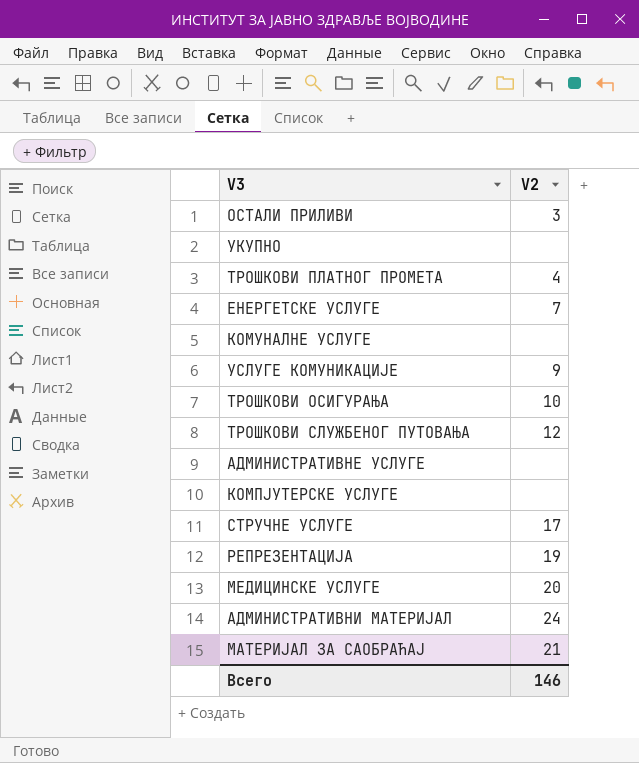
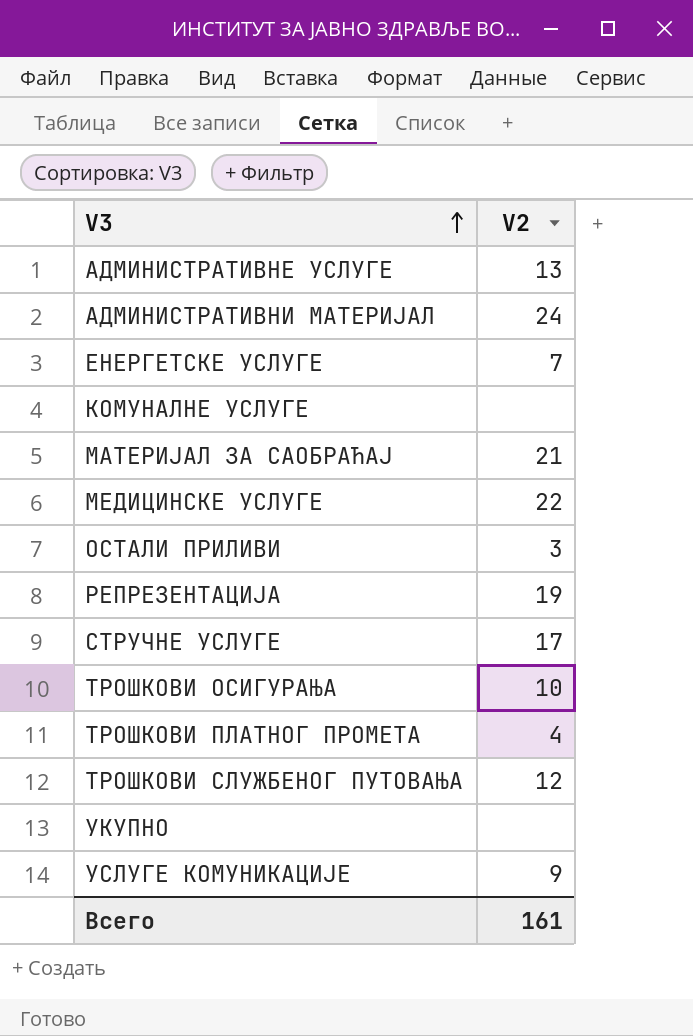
row order: none -> V3 ascending
row КОМПЈУТЕРСКЕ УСЛУГЕ: none -> none
АДМИНИСТРАТИВНЕ УСЛУГЕ | V2: none -> 13
МЕДИЦИНСКЕ УСЛУГЕ | V2: 20 -> 22
Всего | V2: 146 -> 161

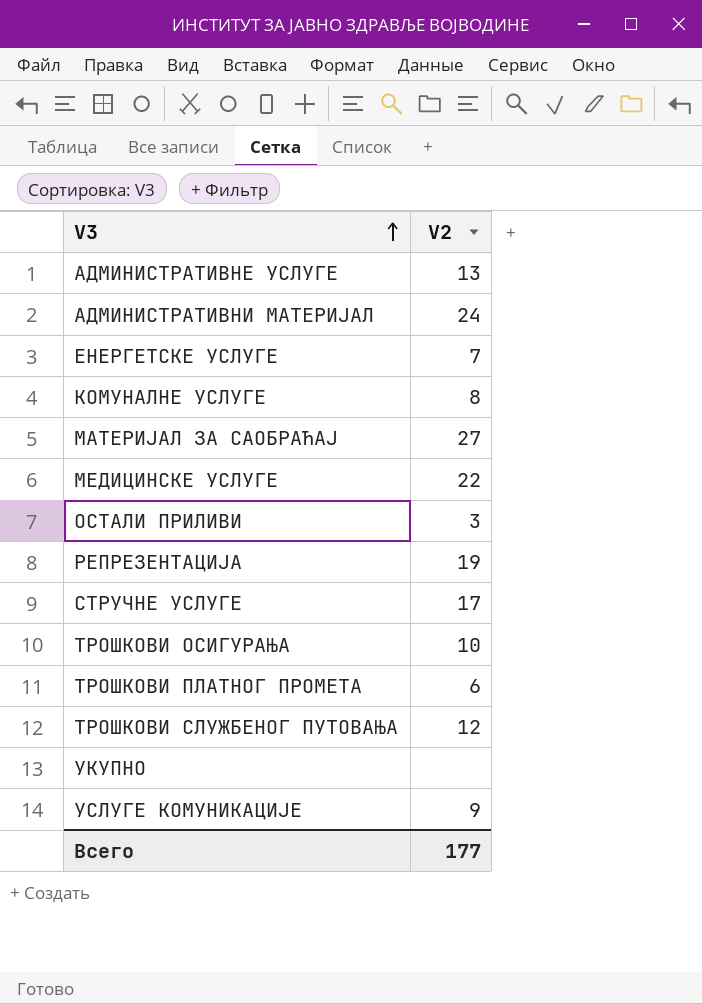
КОМУНАЛНЕ УСЛУГЕ | V2: none -> 8
МАТЕРИЈАЛ ЗА САОБРАЋАЈ | V2: 21 -> 27
ТРОШКОВИ ПЛАТНОГ ПРОМЕТА | V2: 4 -> 6
Всего | V2: 161 -> 177

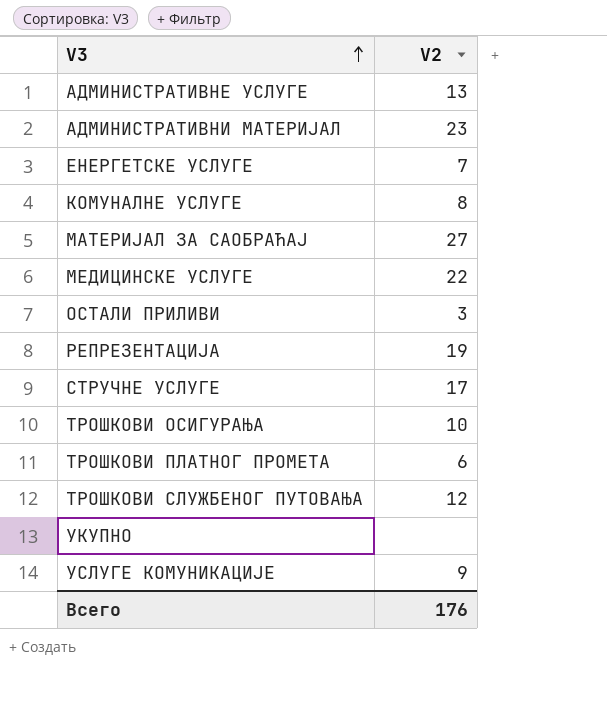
АДМИНИСТРАТИВНИ МАТЕРИЈАЛ | V2: 24 -> 23
Всего | V2: 177 -> 176

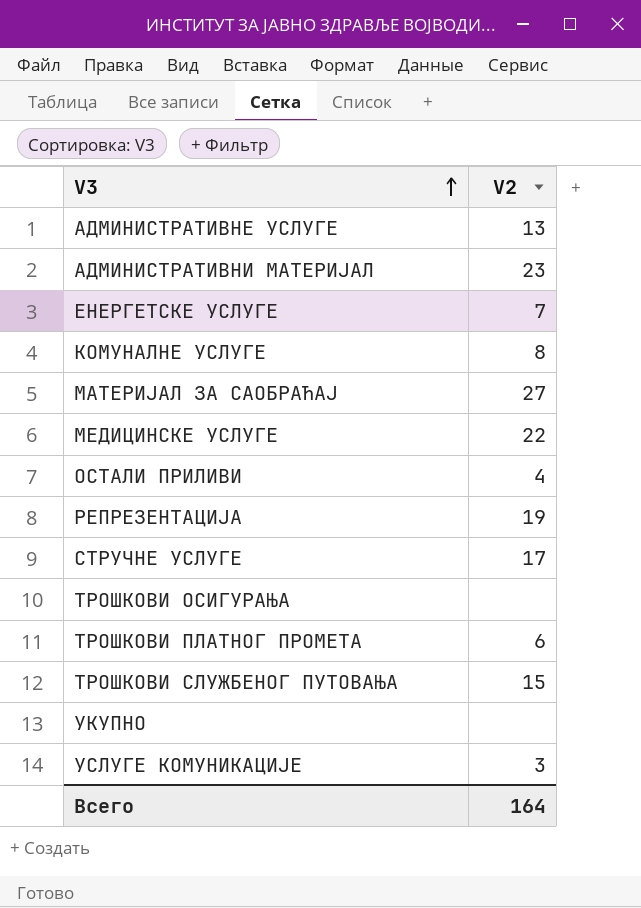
ОСТАЛИ ПРИЛИВИ | V2: 3 -> 4
ТРОШКОВИ ОСИГУРАЊА | V2: 10 -> none
ТРОШКОВИ СЛУЖБЕНОГ ПУТОВАЊА | V2: 12 -> 15
УСЛУГЕ КОМУНИКАЦИЈЕ | V2: 9 -> 3
Всего | V2: 176 -> 164

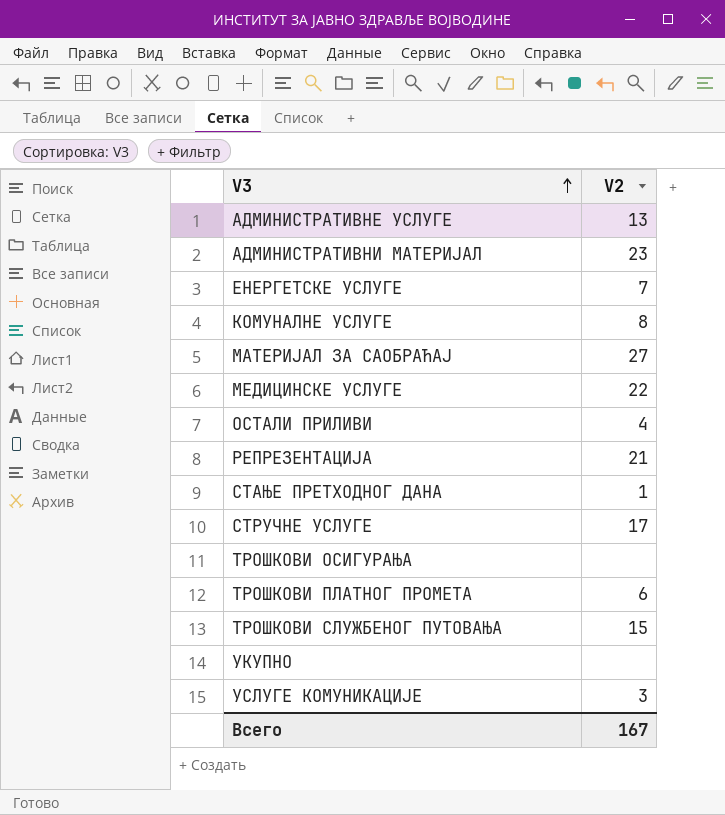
РЕПРЕЗЕНТАЦИЈА | V2: 19 -> 21
row СТАЊЕ ПРЕТХОДНОГ ДАНА: none -> 1
Всего | V2: 164 -> 167

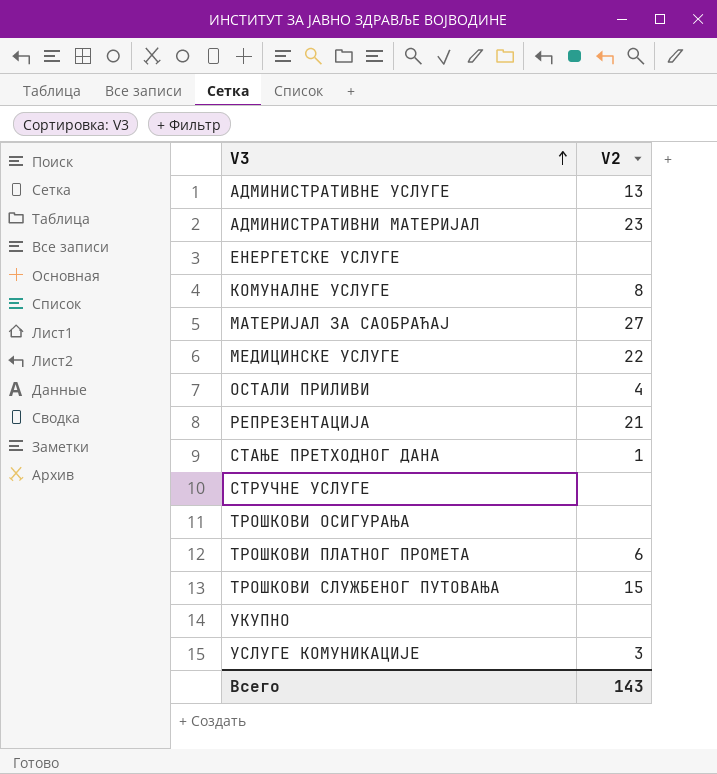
ЕНЕРГЕТСКЕ УСЛУГЕ | V2: 7 -> none
СТРУЧНЕ УСЛУГЕ | V2: 17 -> none
Всего | V2: 167 -> 143

